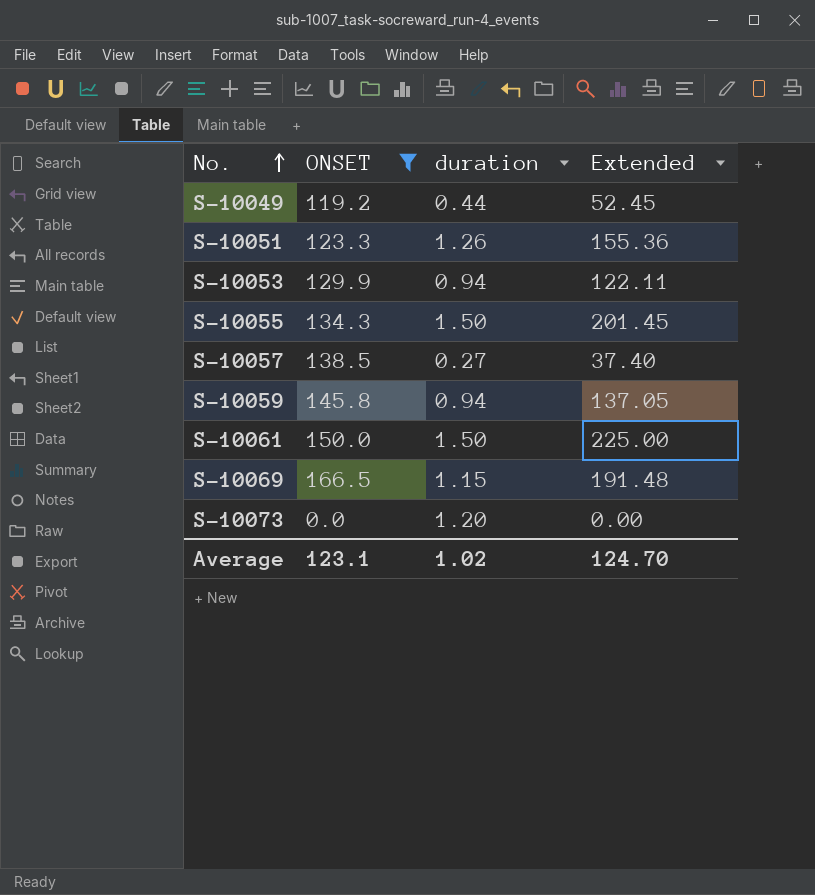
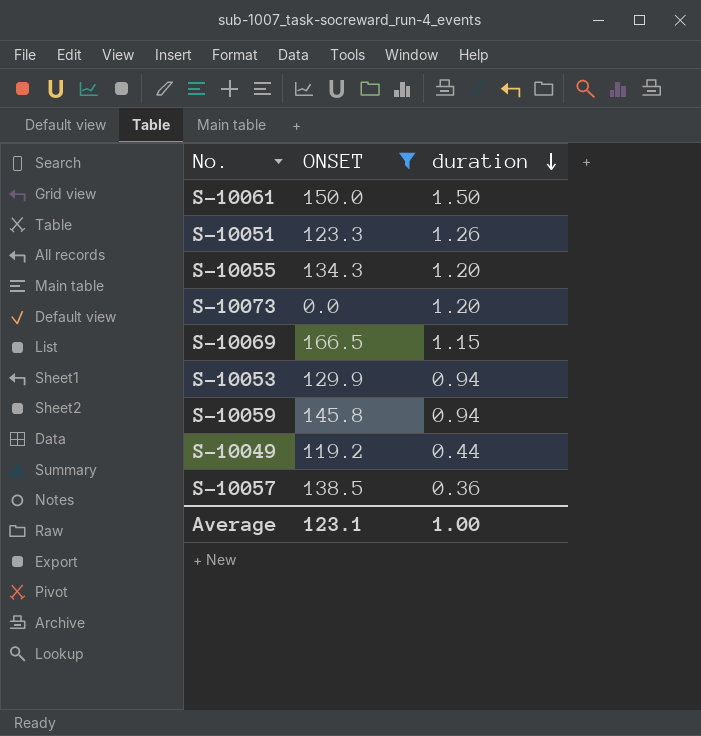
row order: No. ascending -> duration descending
column Extended | formula: [ONSET] * [duration] -> none
S-10055 | duration: 1.50 -> 1.20
S-10057 | duration: 0.27 -> 0.36
Average | duration: 1.02 -> 1.00

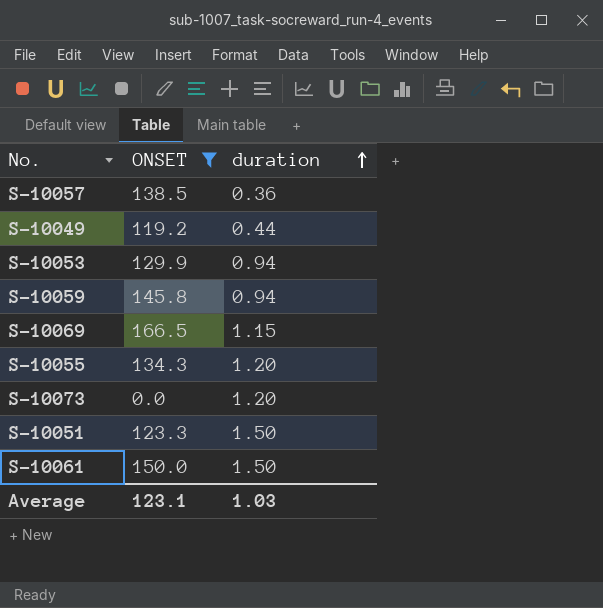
row order: duration descending -> duration ascending
S-10051 | duration: 1.26 -> 1.50
Average | duration: 1.00 -> 1.03

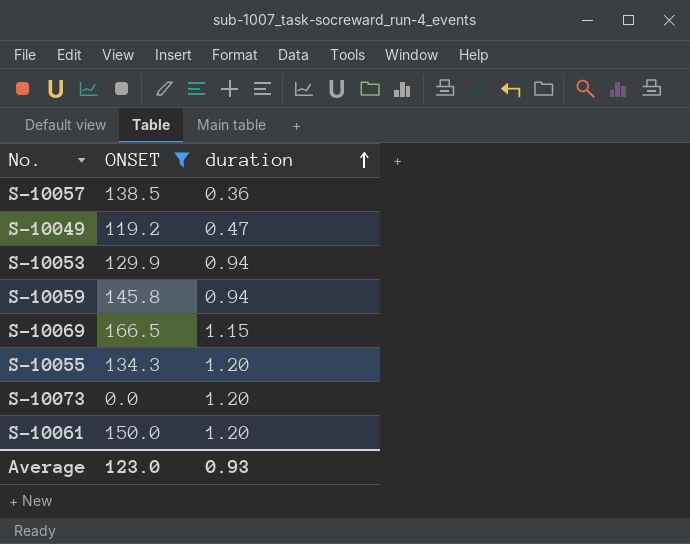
row S-10051: 123.3 | 1.50 -> none
S-10049 | duration: 0.44 -> 0.47
S-10061 | duration: 1.50 -> 1.20
Average | ONSET: 123.1 -> 123.0
Average | duration: 1.03 -> 0.93

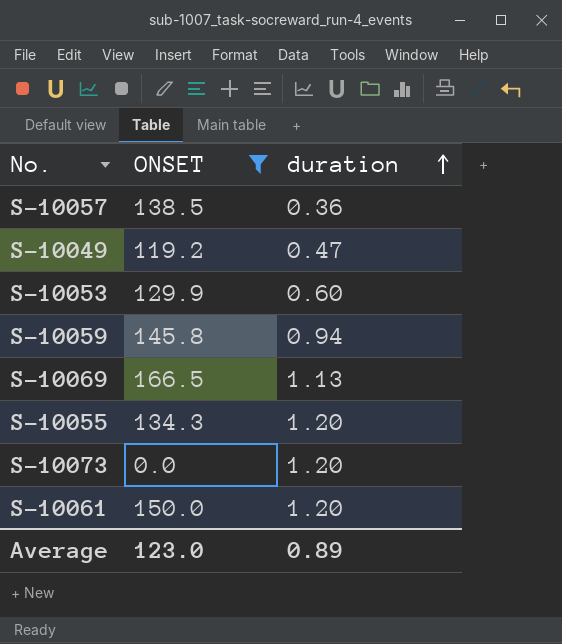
S-10053 | duration: 0.94 -> 0.60
S-10069 | duration: 1.15 -> 1.13
Average | duration: 0.93 -> 0.89

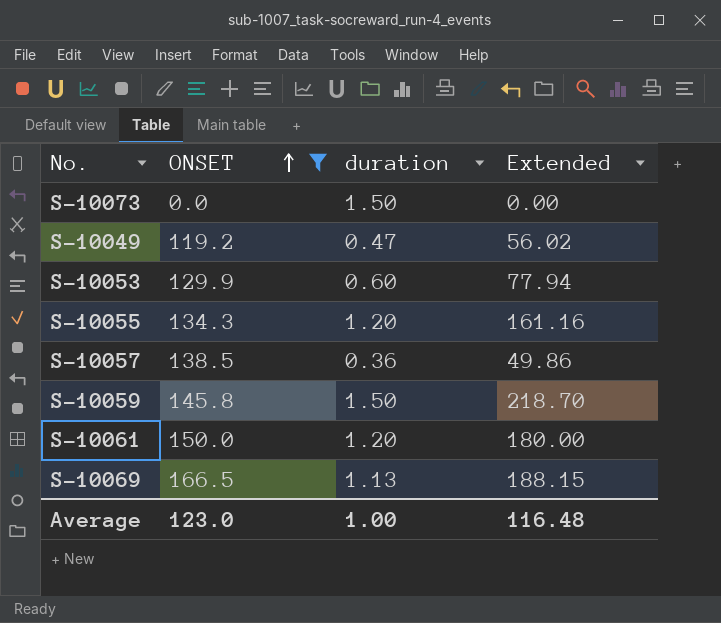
row order: duration ascending -> ONSET ascending
column Extended | formula: none -> [ONSET] * [duration]
S-10073 | duration: 1.20 -> 1.50
S-10059 | duration: 0.94 -> 1.50
Average | duration: 0.89 -> 1.00

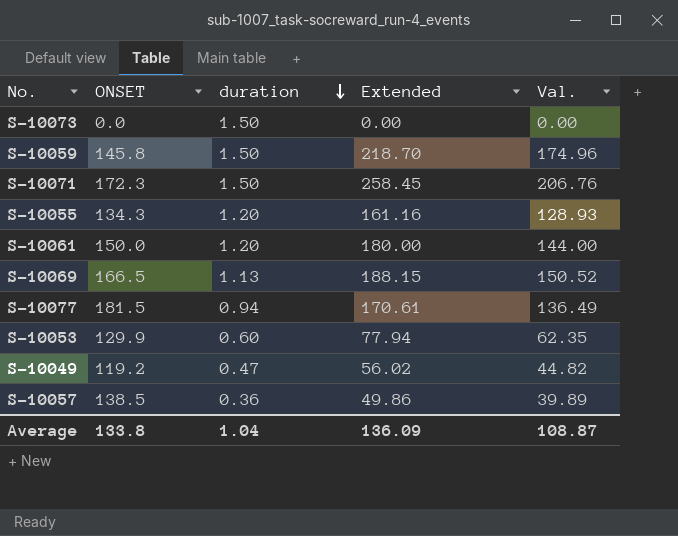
filter: ONSET <= 166.5 -> none
row order: ONSET ascending -> duration descending
column Val. | formula: none -> [Extended] * 0.8
Average | ONSET: 123.0 -> 133.8
Average | duration: 1.00 -> 1.04
Average | Extended: 116.48 -> 136.09

